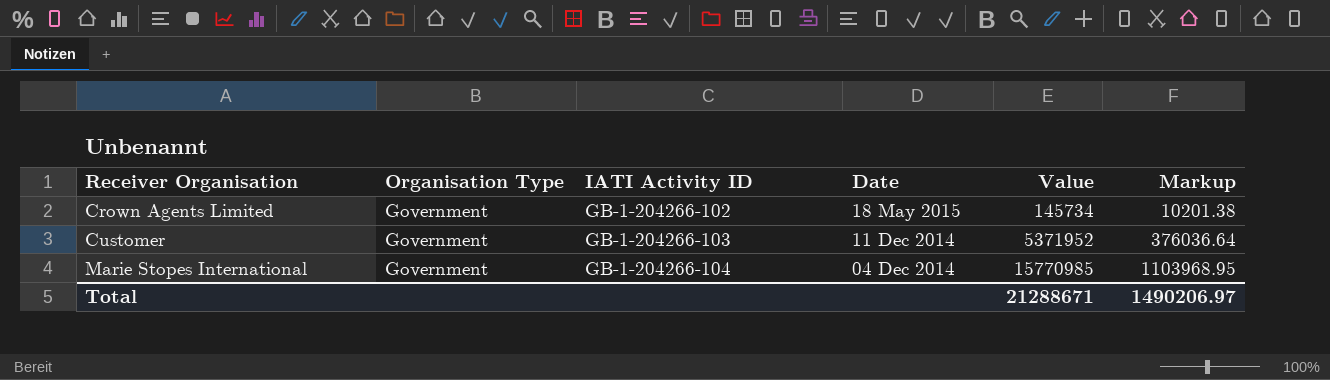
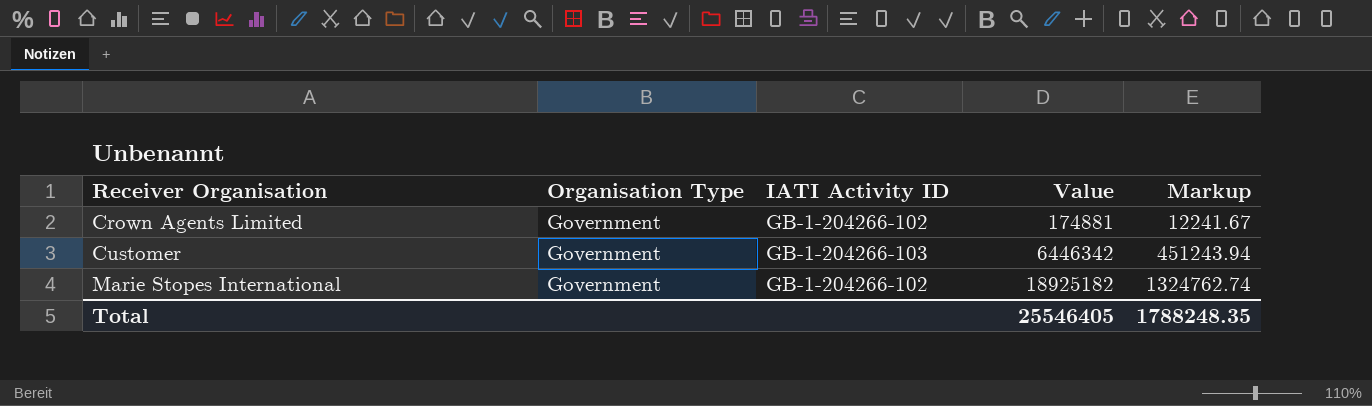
column Date | position: 4 -> none
Crown Agents Limited | Value: 145734 -> 174881
Crown Agents Limited | Markup: 10201.38 -> 12241.67
Customer | Value: 5371952 -> 6446342
Customer | Markup: 376036.64 -> 451243.94
Marie Stopes International | IATI Activity ID: GB-1-204266-104 -> GB-1-204266-102
Marie Stopes International | Value: 15770985 -> 18925182
Marie Stopes International | Markup: 1103968.95 -> 1324762.74
Total | Value: 21288671 -> 25546405
Total | Markup: 1490206.97 -> 1788248.35

